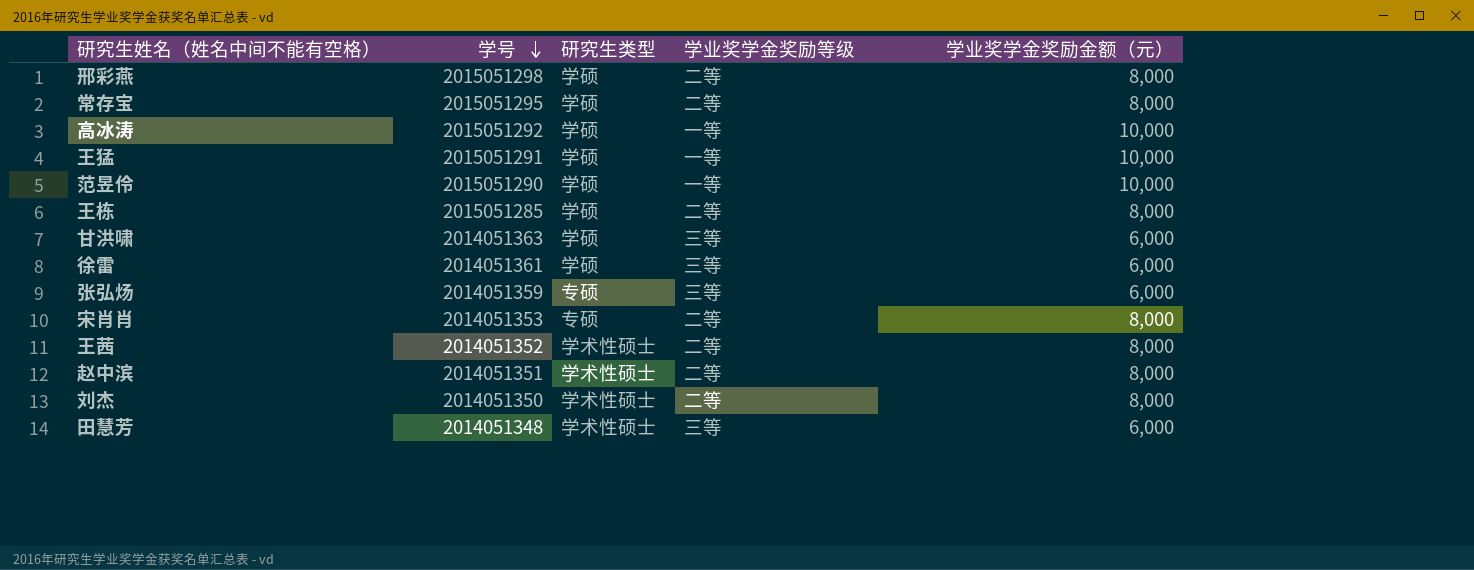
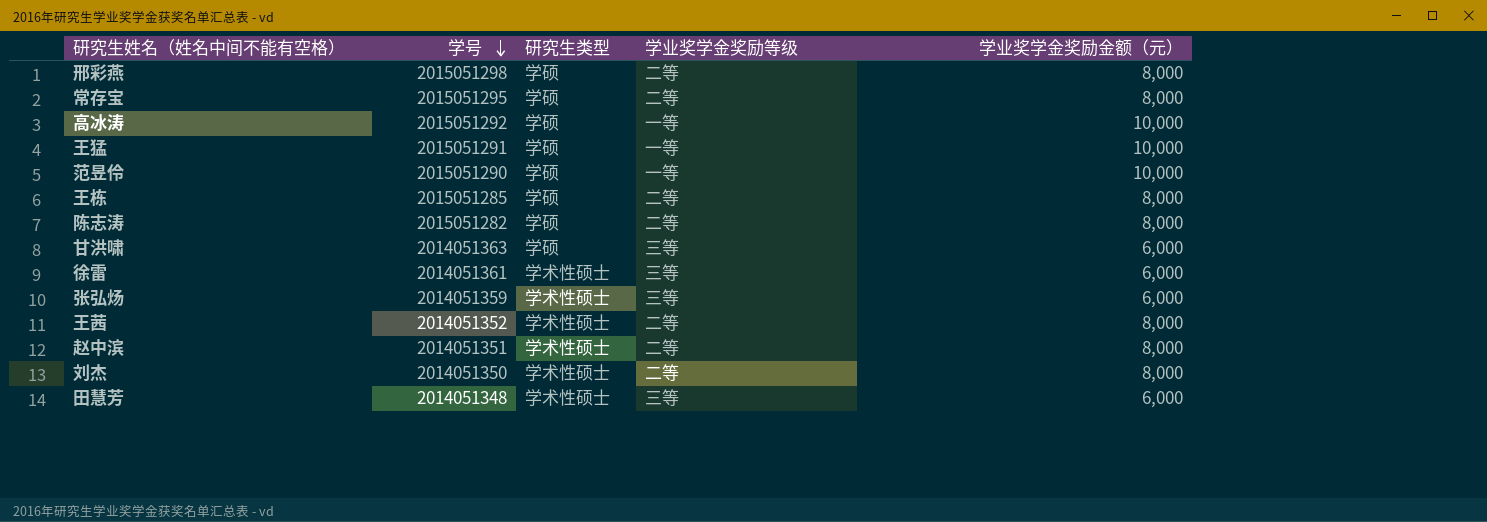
row 宋肖肖: 2014051353 | 专硕 | 二等 | 8,000 -> none
row 陈志涛: none -> 2015051282 | 学硕 | 二等 | 8,000
徐雷 | 研究生类型: 学硕 -> 学术性硕士
张弘炀 | 研究生类型: 专硕 -> 学术性硕士

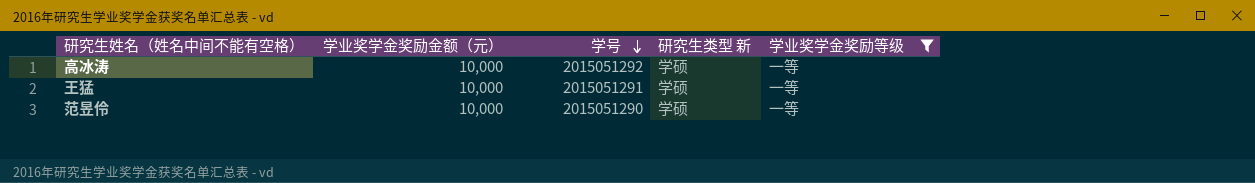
filter: none -> 学业奖学金奖励等级 = 一等
column 学业奖学金奖励金额（元） | position: 5 -> 2
column name: 研究生类型 -> 研究生类型 新

